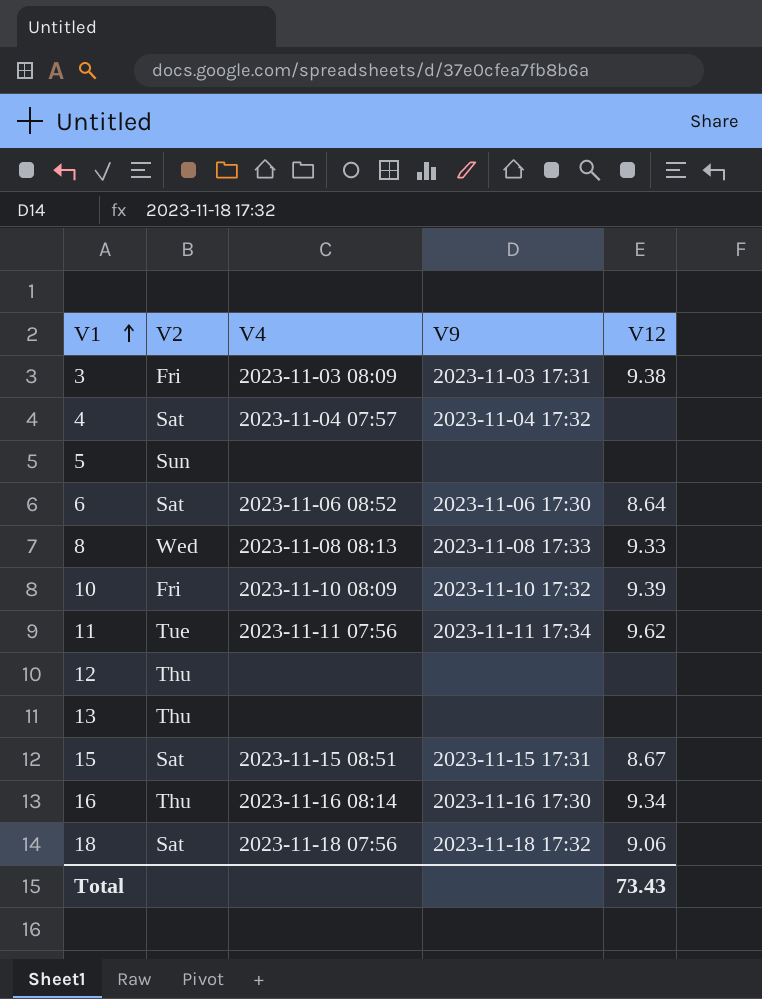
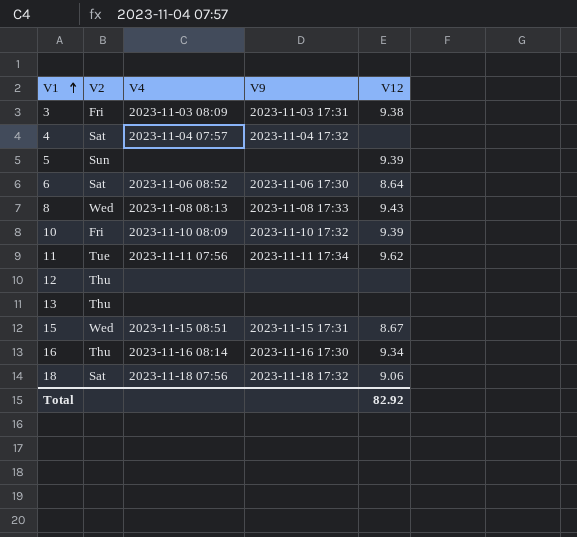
5 | V12: none -> 9.39
8 | V12: 9.33 -> 9.43
15 | V2: Sat -> Wed
Total | V12: 73.43 -> 82.92

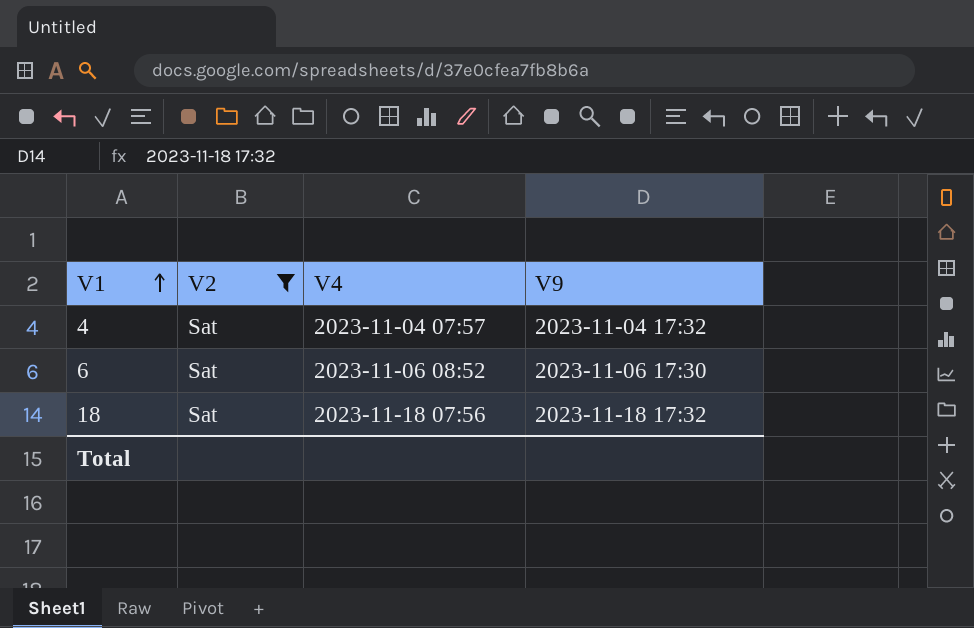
filter: none -> V2 = Sat
column V12 | position: 5 -> none

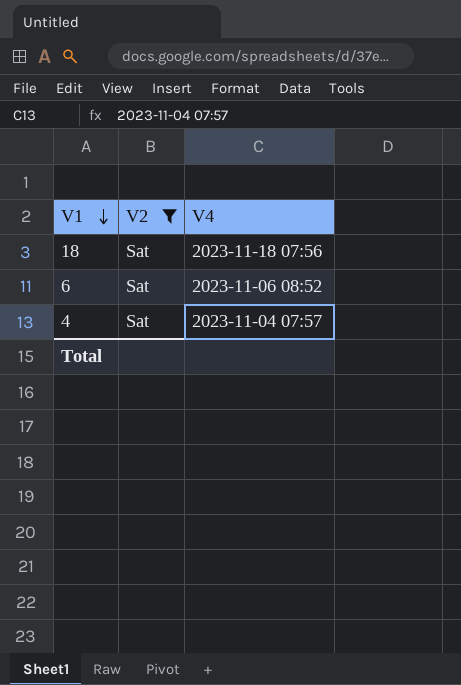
row order: V1 ascending -> V1 descending
column V9 | position: 4 -> none

